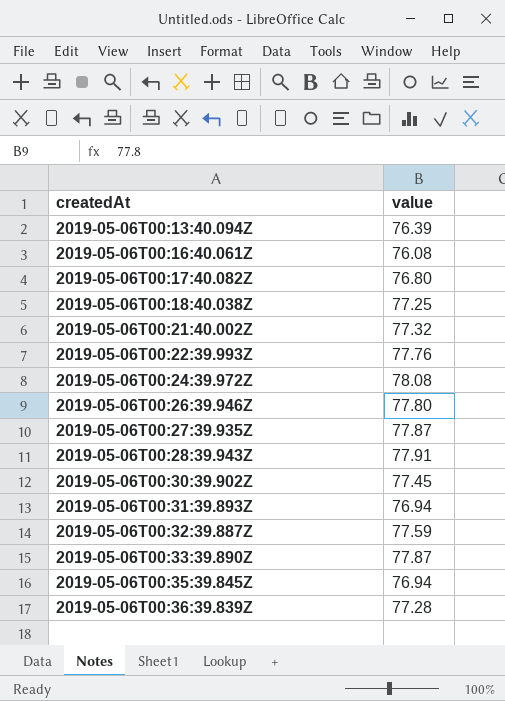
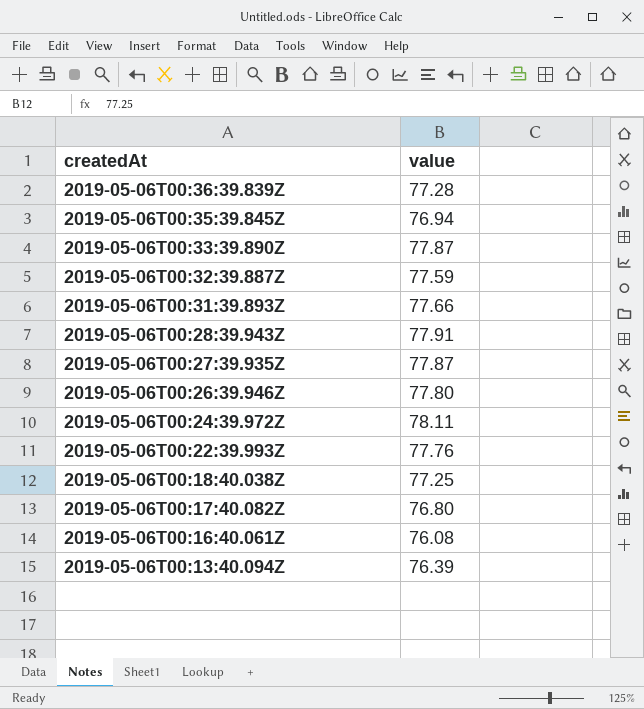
row order: createdAt ascending -> createdAt descending
row 2019-05-06T00:21:40.002Z: 77.32 -> none
row 2019-05-06T00:30:39.902Z: 77.45 -> none
2019-05-06T00:31:39.893Z | value: 76.94 -> 77.66
2019-05-06T00:24:39.972Z | value: 78.08 -> 78.11

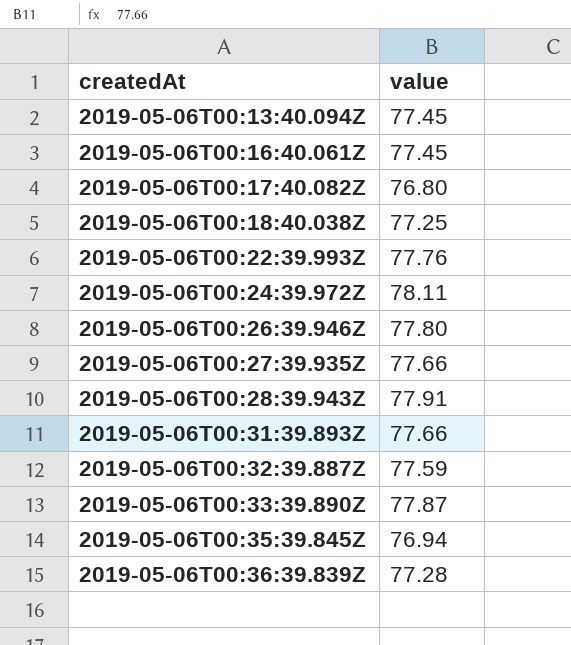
row order: createdAt descending -> createdAt ascending
2019-05-06T00:13:40.094Z | value: 76.39 -> 77.45
2019-05-06T00:16:40.061Z | value: 76.08 -> 77.45
2019-05-06T00:27:39.935Z | value: 77.87 -> 77.66

